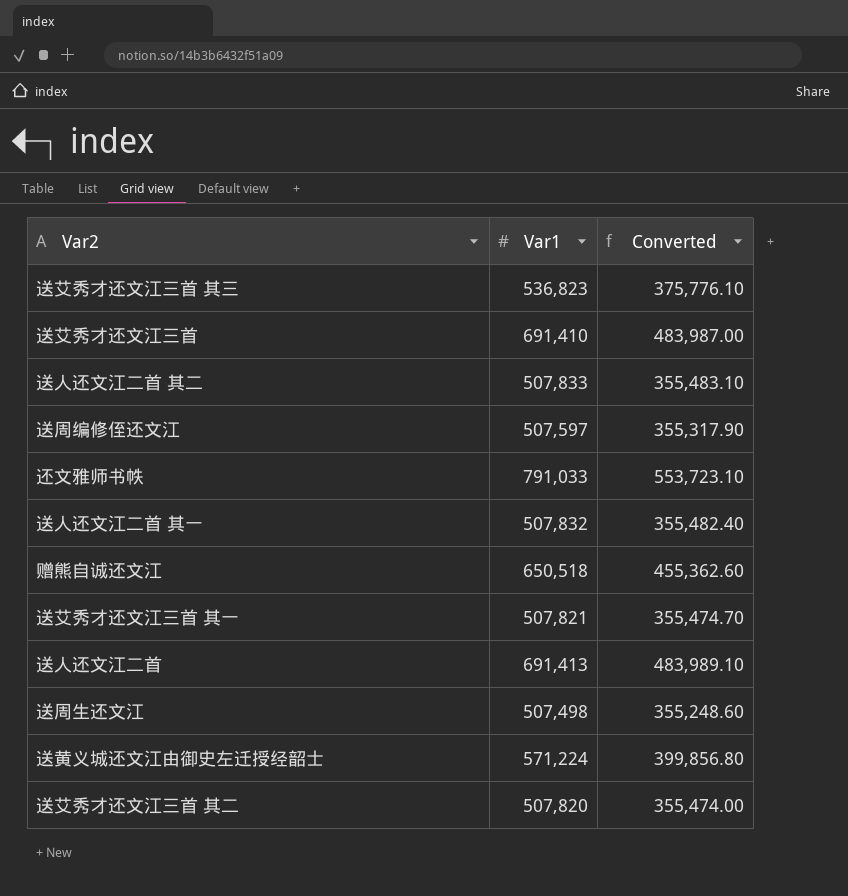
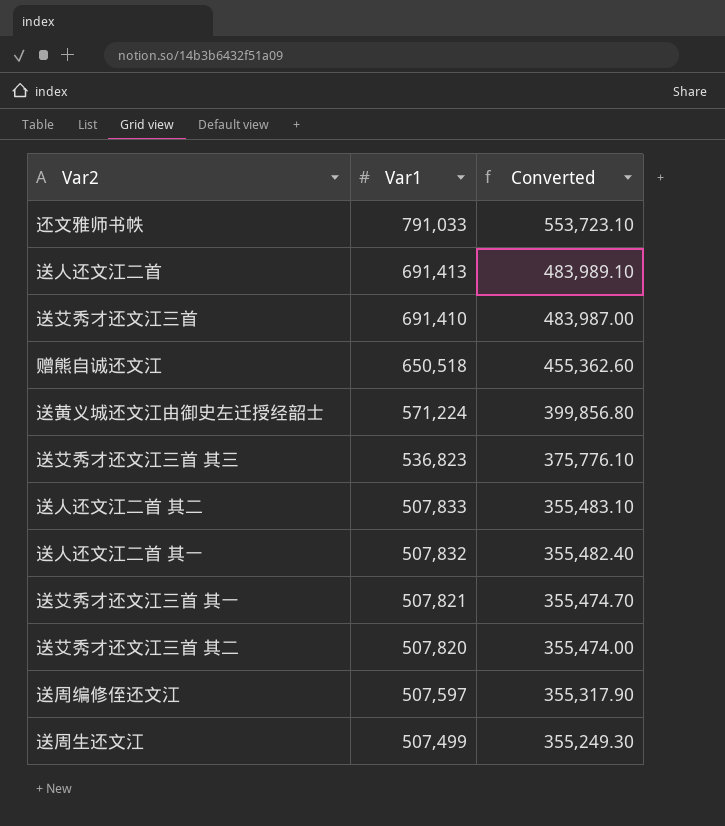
row order: none -> Var1 descending
送周生还文江 | Var1: 507,498 -> 507,499
送周生还文江 | Converted: 355,248.60 -> 355,249.30

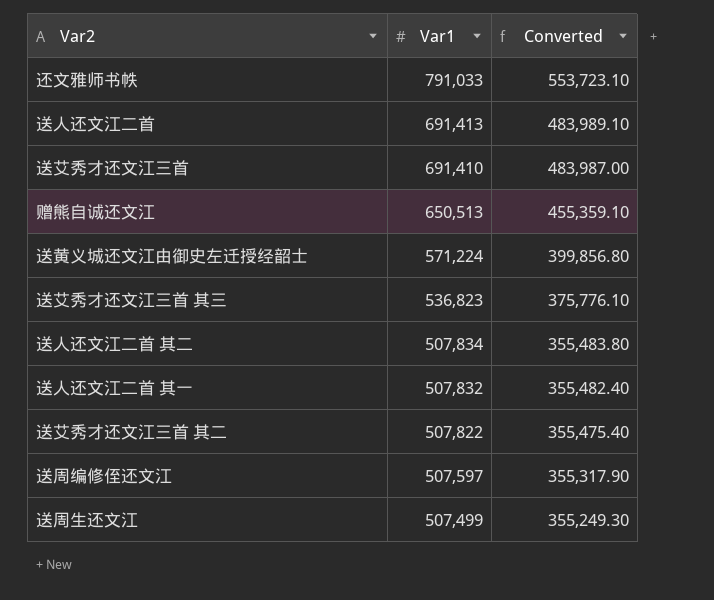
row 送艾秀才还文江三首 其一: 507,821 | 355,474.70 -> none
赠熊自诚还文江 | Var1: 650,518 -> 650,513
赠熊自诚还文江 | Converted: 455,362.60 -> 455,359.10
送人还文江二首 其二 | Var1: 507,833 -> 507,834
送人还文江二首 其二 | Converted: 355,483.10 -> 355,483.80
送艾秀才还文江三首 其二 | Var1: 507,820 -> 507,822
送艾秀才还文江三首 其二 | Converted: 355,474.00 -> 355,475.40

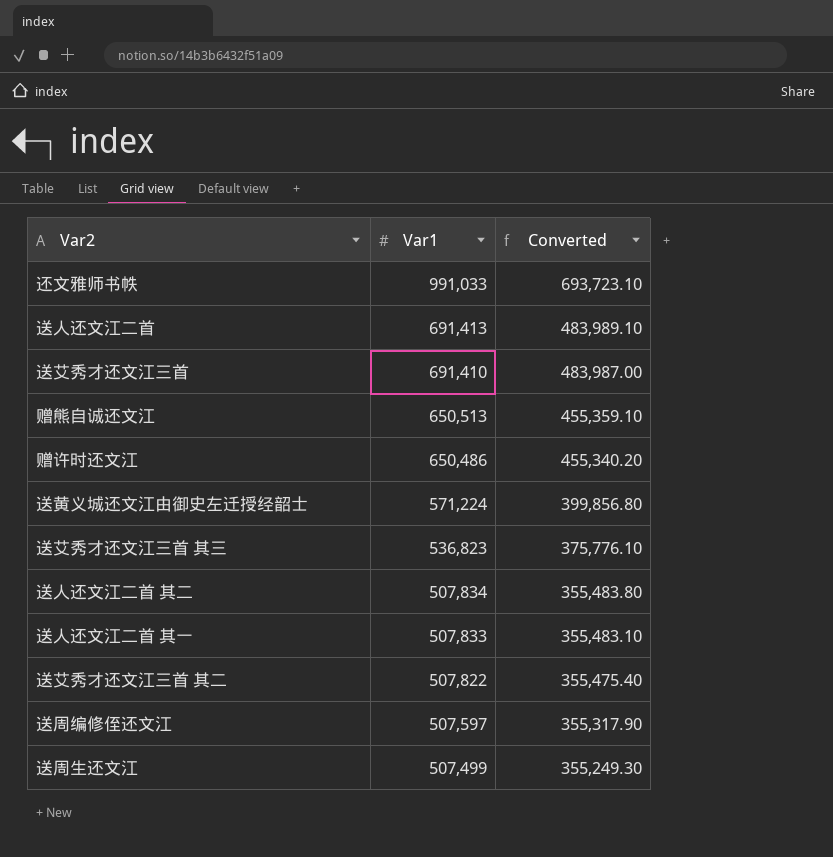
还文雅师书帙 | Var1: 791,033 -> 991,033
还文雅师书帙 | Converted: 553,723.10 -> 693,723.10
row 赠许时还文江: none -> 650,486 | 455,340.20
送人还文江二首 其一 | Var1: 507,832 -> 507,833
送人还文江二首 其一 | Converted: 355,482.40 -> 355,483.10

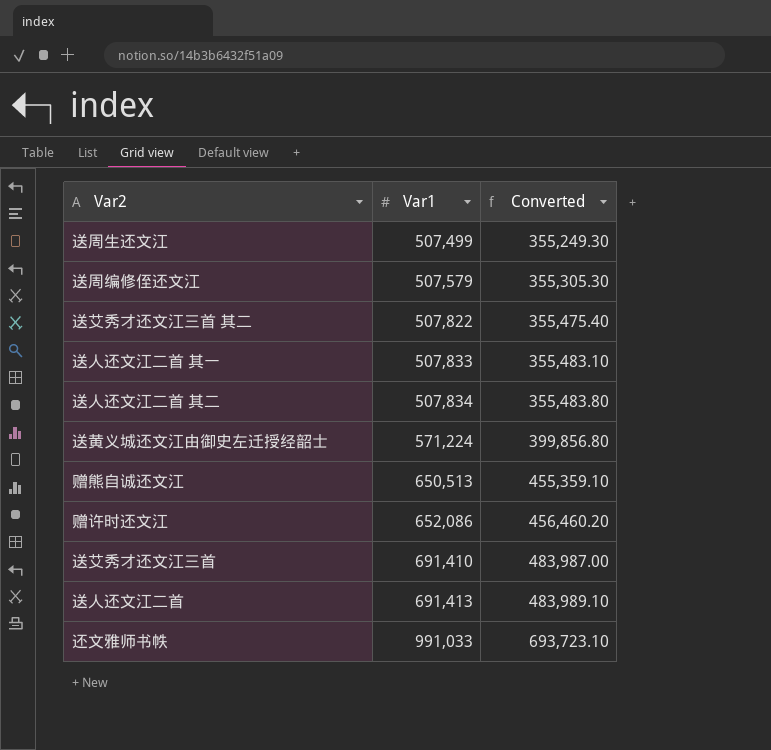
row order: Var1 descending -> Var1 ascending
row 送艾秀才还文江三首 其三: 536,823 | 375,776.10 -> none
送周编修侄还文江 | Var1: 507,597 -> 507,579
送周编修侄还文江 | Converted: 355,317.90 -> 355,305.30
赠许时还文江 | Var1: 650,486 -> 652,086
赠许时还文江 | Converted: 455,340.20 -> 456,460.20

